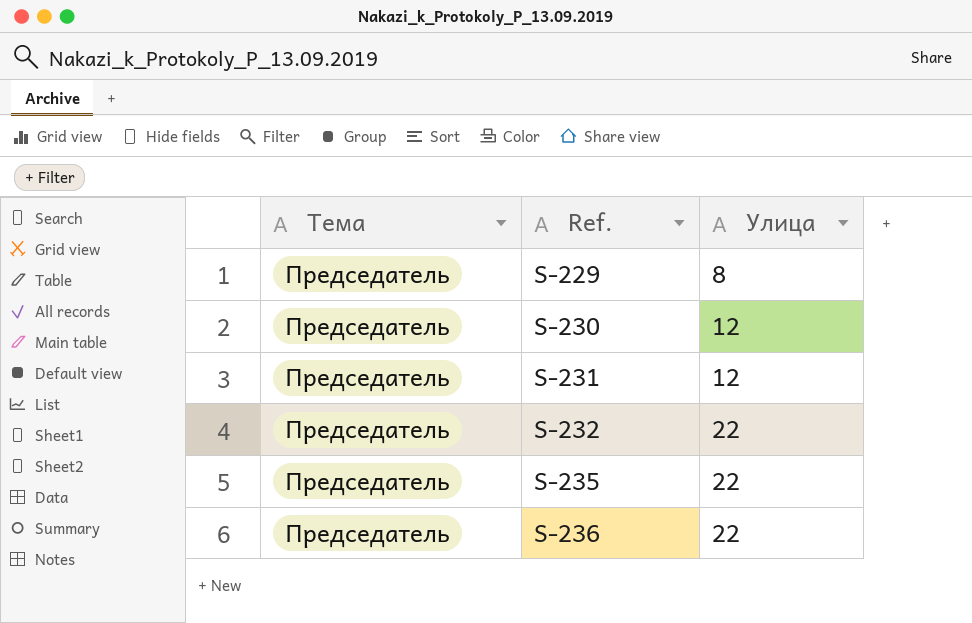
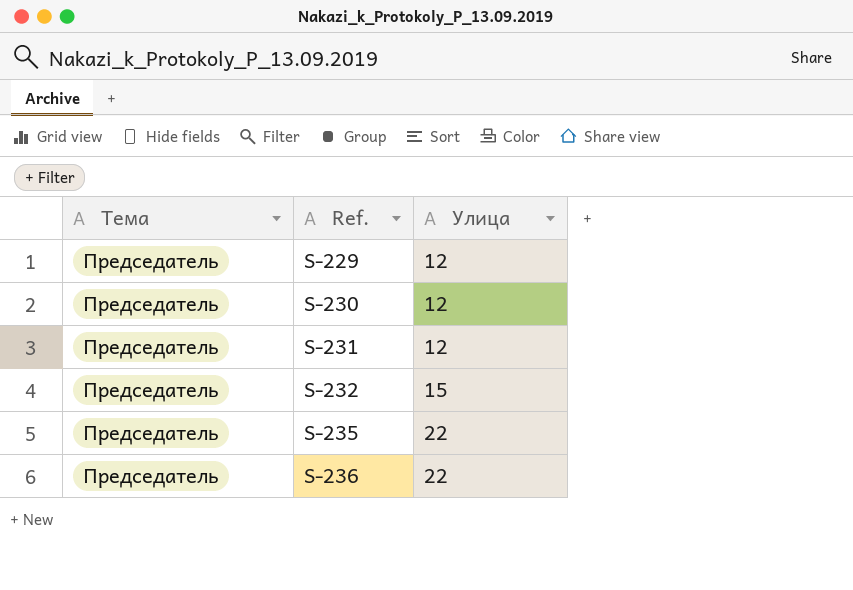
S-229 | Улица: 8 -> 12
S-232 | Улица: 22 -> 15

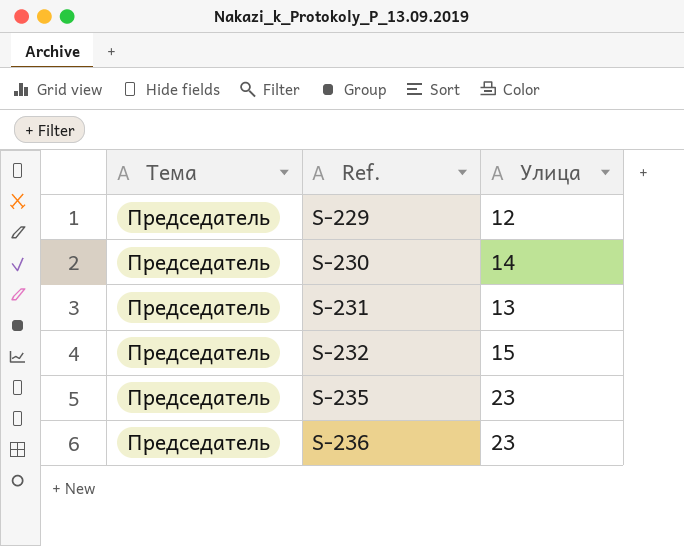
S-230 | Улица: 12 -> 14
S-231 | Улица: 12 -> 13
S-235 | Улица: 22 -> 23
S-236 | Улица: 22 -> 23

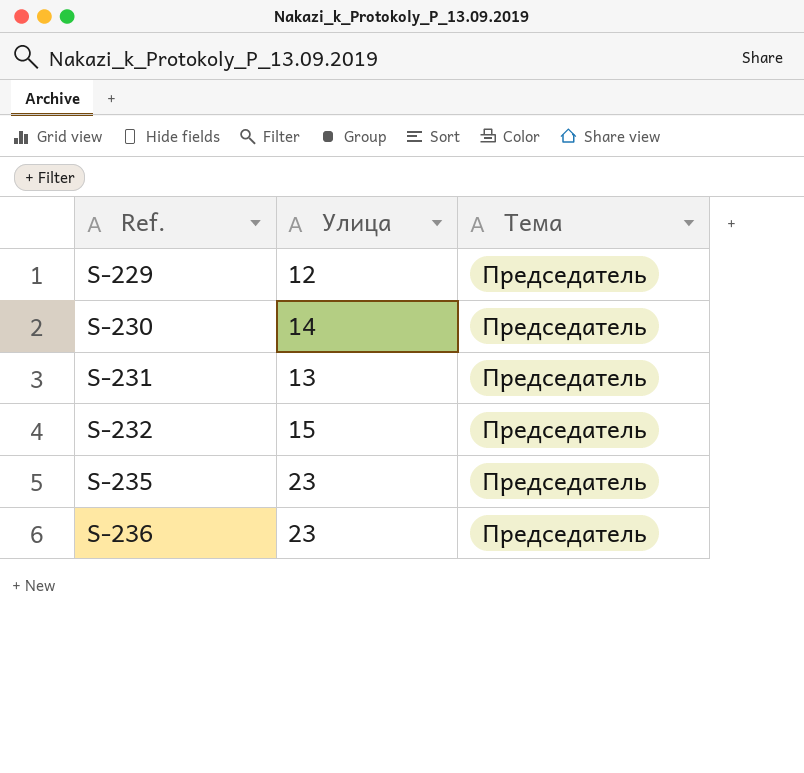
column Тема | position: 1 -> 3

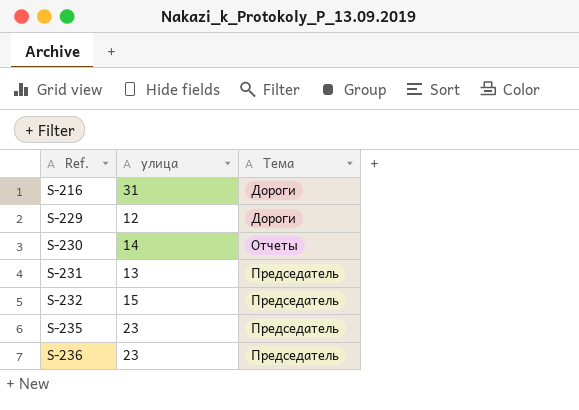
column name: Улица -> улица
row S-216: none -> 31 | Дороги
S-229 | Тема: Председатель -> Дороги
S-230 | Тема: Председатель -> Отчеты

